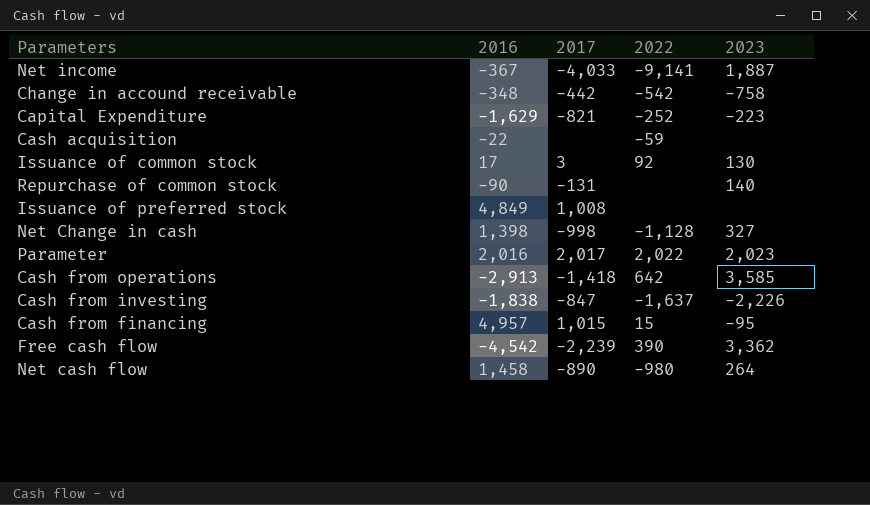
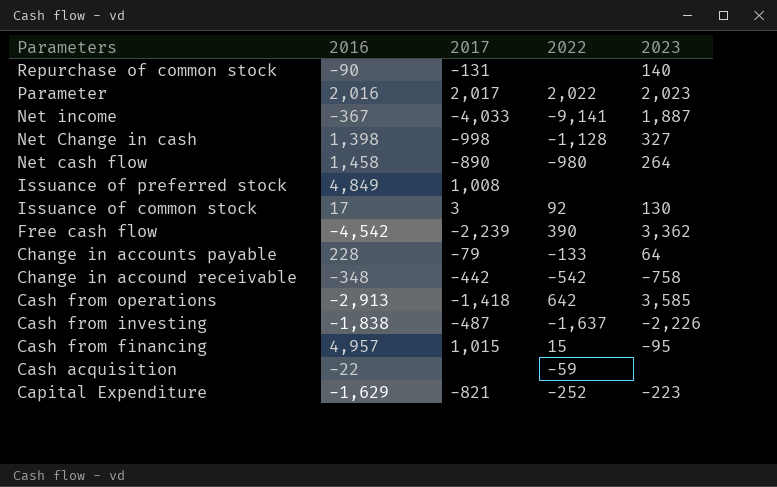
row order: none -> Parameters descending
row Change in accounts payable: none -> 228 | -79 | -133 | 64
Cash from investing | 2017: -847 -> -487

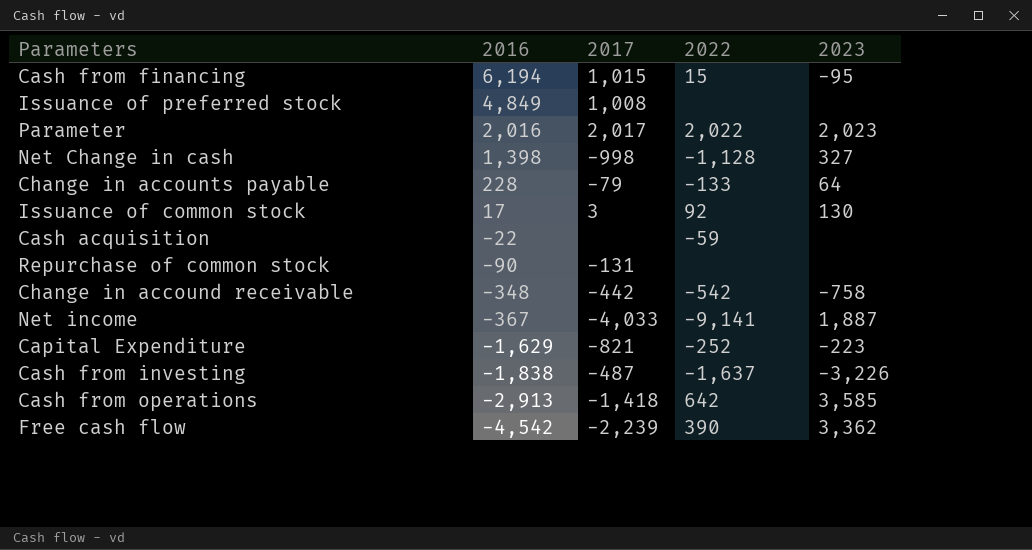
row order: Parameters descending -> 2016 descending
row Net cash flow: 1,458 | -890 | -980 | 264 -> none
Cash from financing | 2016: 4,957 -> 6,194
Repurchase of common stock | 2023: 140 -> none
Cash from investing | 2023: -2,226 -> -3,226

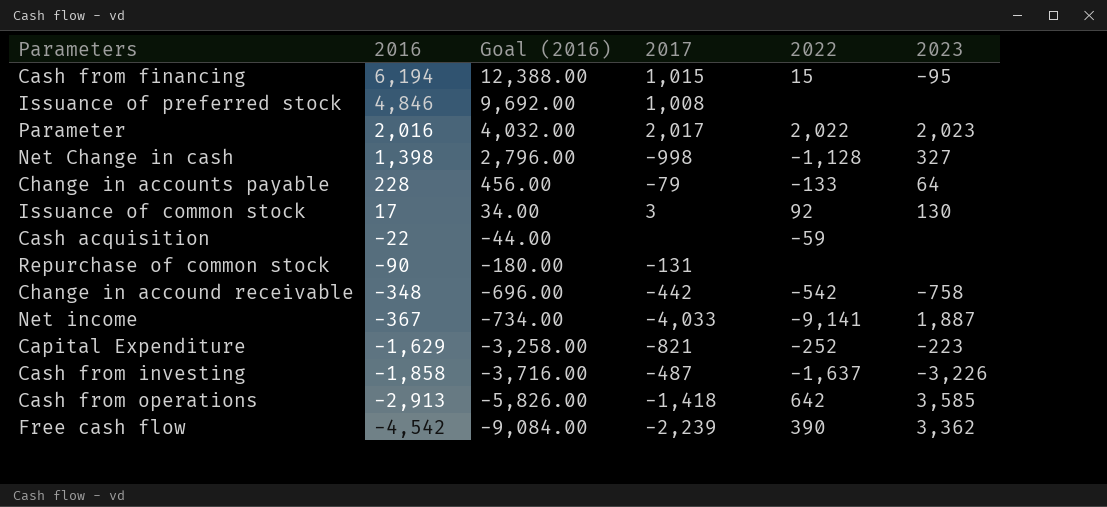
column Goal (2016) | formula: none -> [2016] * 2
Issuance of preferred stock | 2016: 4,849 -> 4,846
Cash from investing | 2016: -1,838 -> -1,858

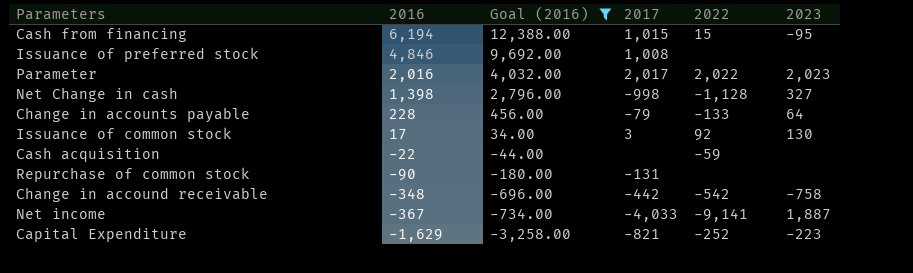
filter: none -> Goal (2016) >= -3,258.00

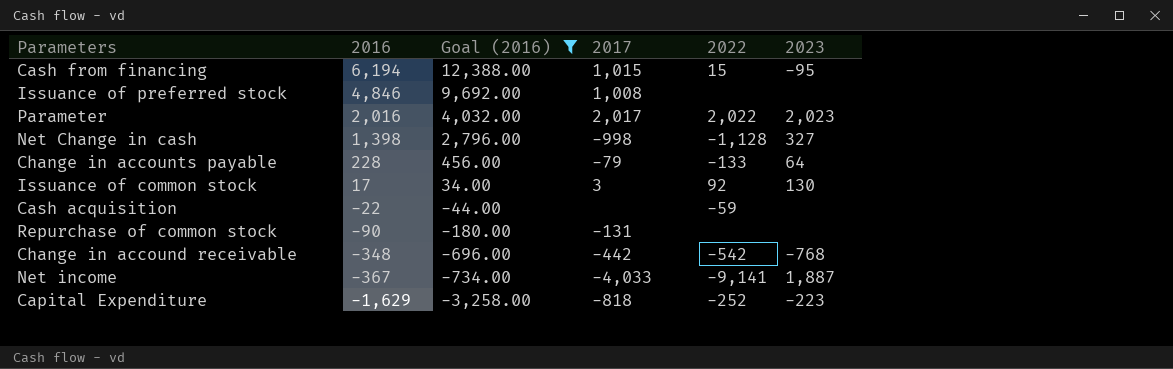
Change in accound receivable | 2023: -758 -> -768
Capital Expenditure | 2017: -821 -> -818

